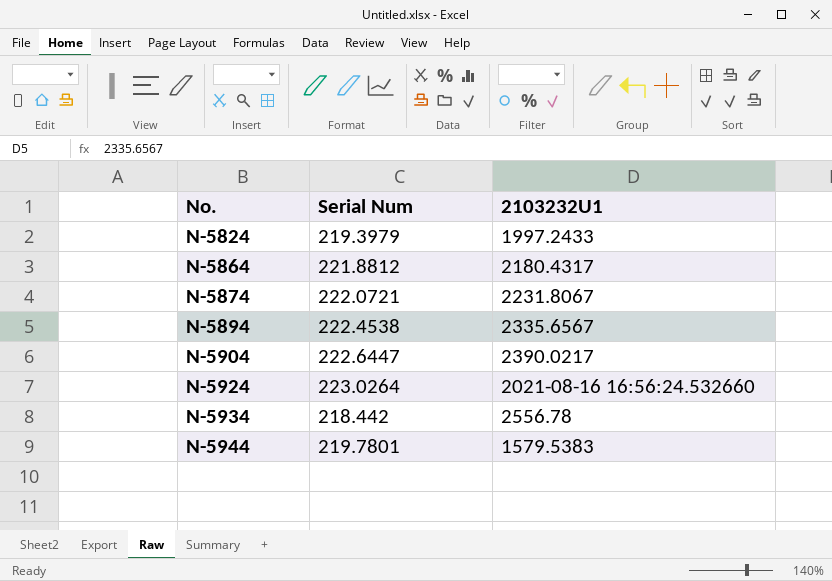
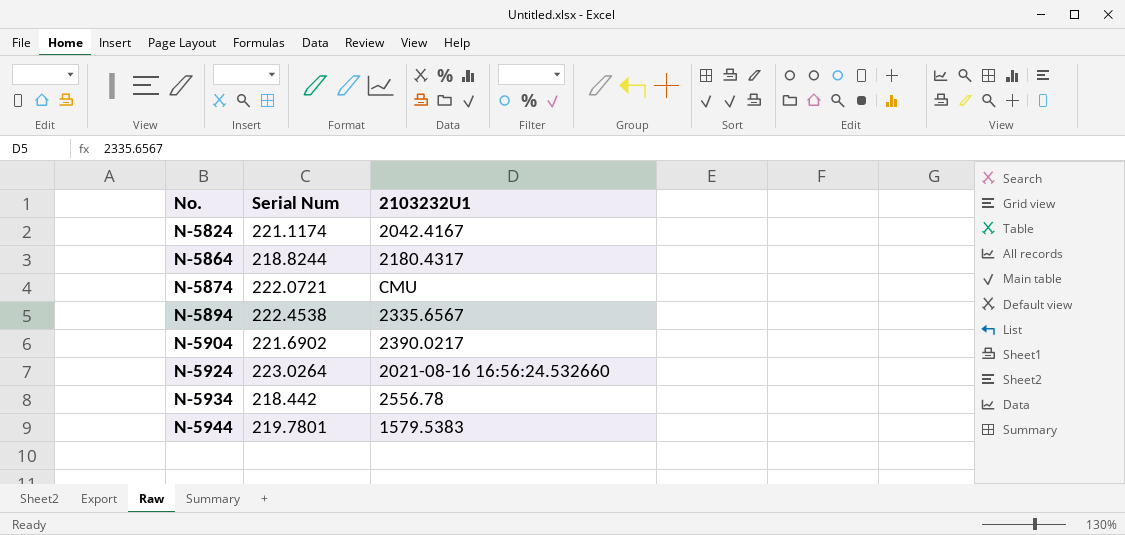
N-5824 | Serial Num: 219.3979 -> 221.1174
N-5824 | 2103232U1: 1997.2433 -> 2042.4167
N-5864 | Serial Num: 221.8812 -> 218.8244
N-5874 | 2103232U1: 2231.8067 -> CMU
N-5904 | Serial Num: 222.6447 -> 221.6902

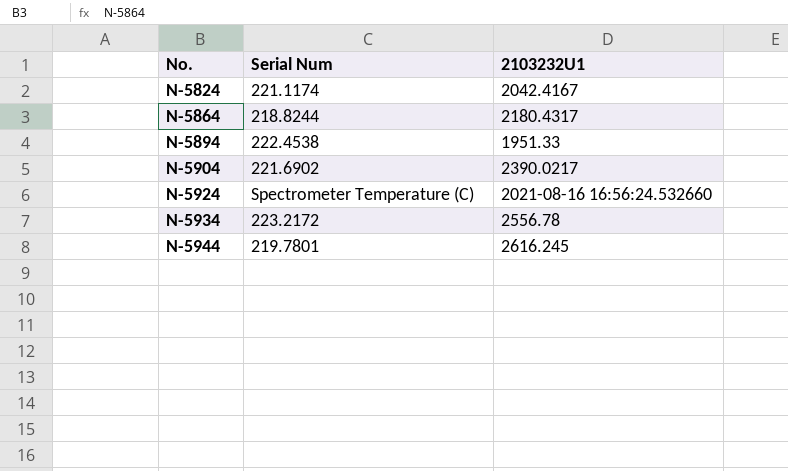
row N-5874: 222.0721 | CMU -> none
N-5894 | 2103232U1: 2335.6567 -> 1951.33
N-5924 | Serial Num: 223.0264 -> Spectrometer Temperature (C)
N-5934 | Serial Num: 218.442 -> 223.2172
N-5944 | 2103232U1: 1579.5383 -> 2616.245

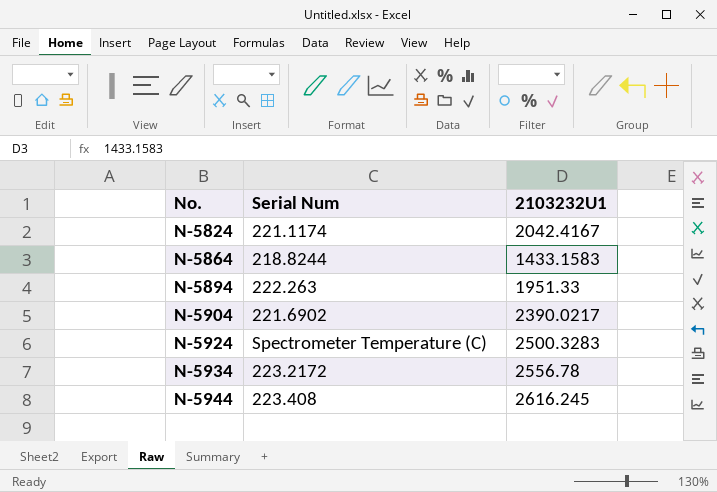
N-5864 | 2103232U1: 2180.4317 -> 1433.1583
N-5894 | Serial Num: 222.4538 -> 222.263
N-5924 | 2103232U1: 2021-08-16 16:56:24.532660 -> 2500.3283
N-5944 | Serial Num: 219.7801 -> 223.408

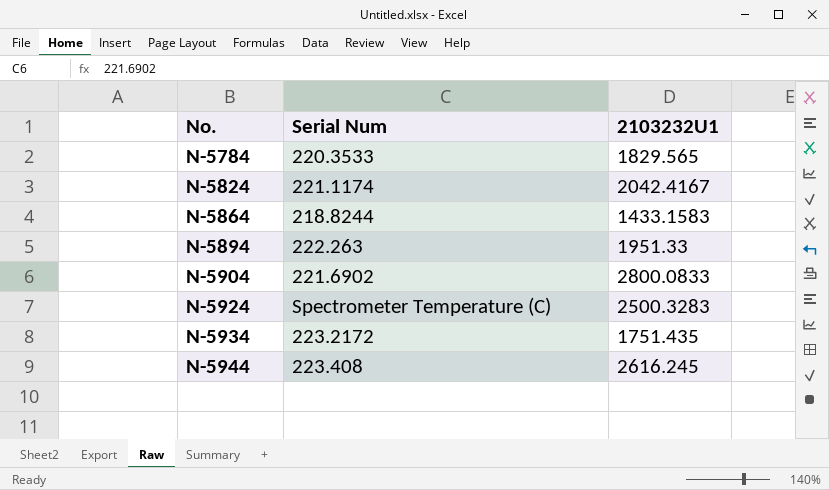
row N-5784: none -> 220.3533 | 1829.565
N-5904 | 2103232U1: 2390.0217 -> 2800.0833
N-5934 | 2103232U1: 2556.78 -> 1751.435

